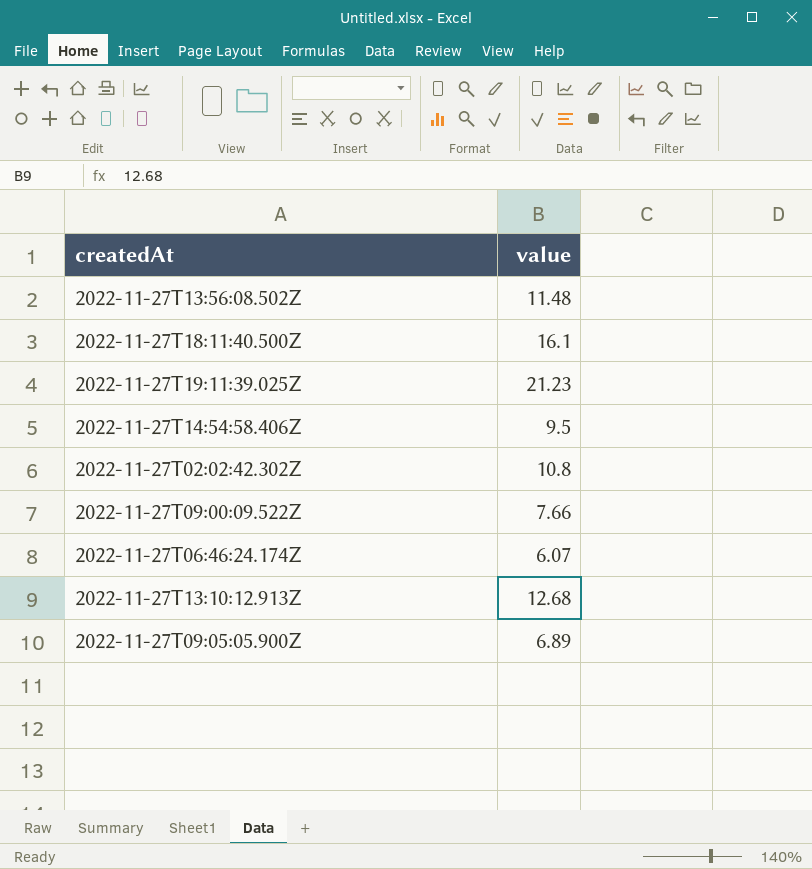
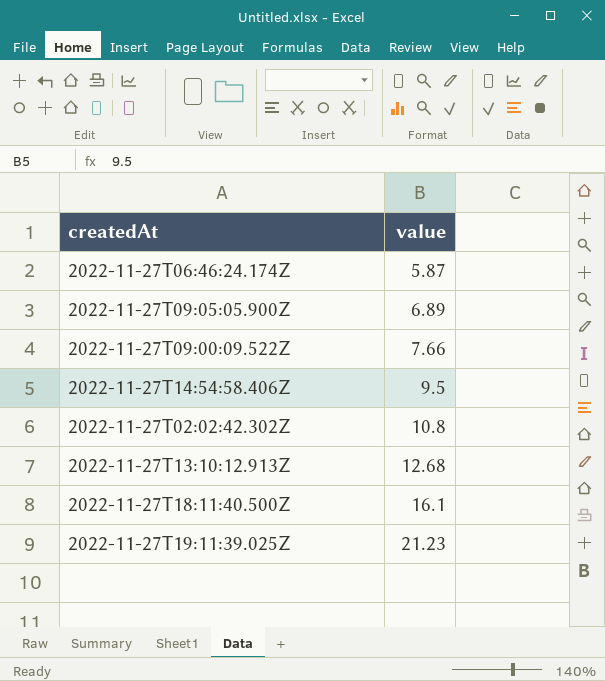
row order: none -> value ascending
row 2022-11-27T13:56:08.502Z: 11.48 -> none
2022-11-27T06:46:24.174Z | value: 6.07 -> 5.87

